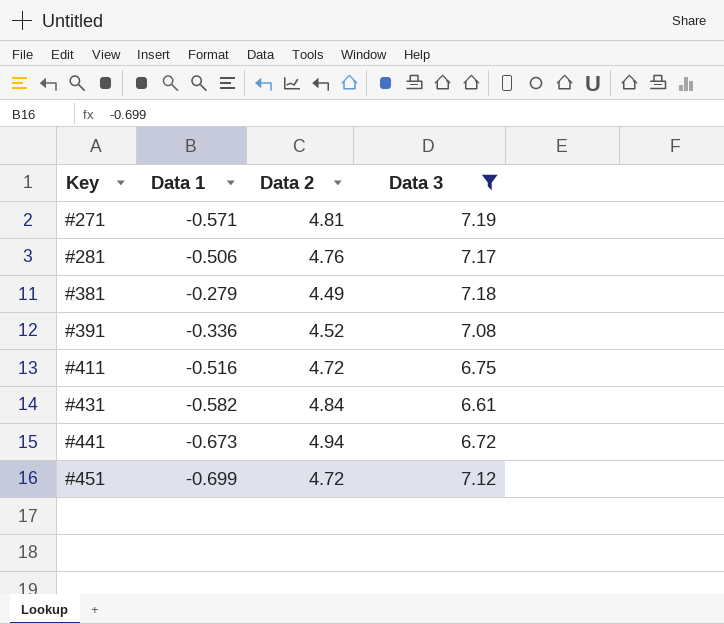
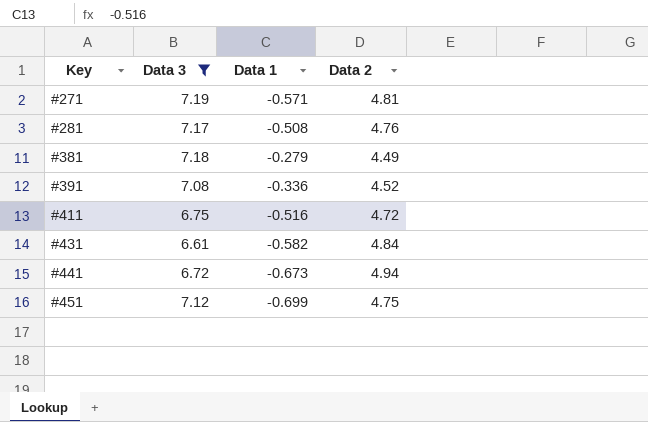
column Data 3 | position: 4 -> 2
#281 | Data 1: -0.506 -> -0.508
#451 | Data 2: 4.72 -> 4.75

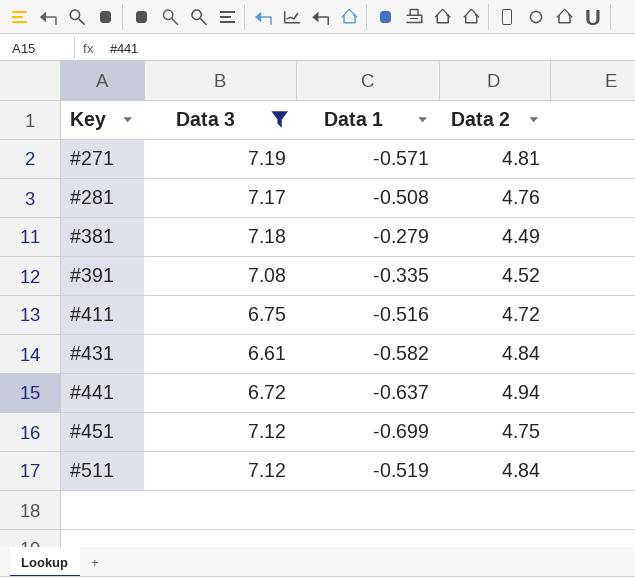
#391 | Data 1: -0.336 -> -0.335
#441 | Data 1: -0.673 -> -0.637
row #511: none -> 7.12 | -0.519 | 4.84

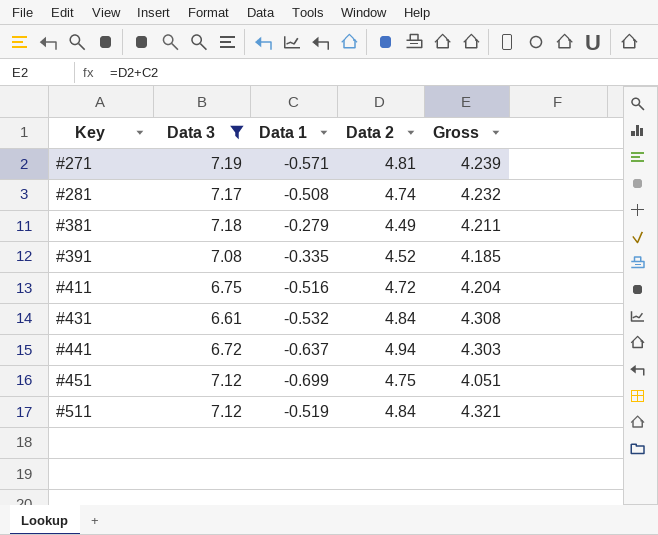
column Gross | formula: none -> [Data 1] + [Data 2]
#281 | Data 2: 4.76 -> 4.74
#431 | Data 1: -0.582 -> -0.532

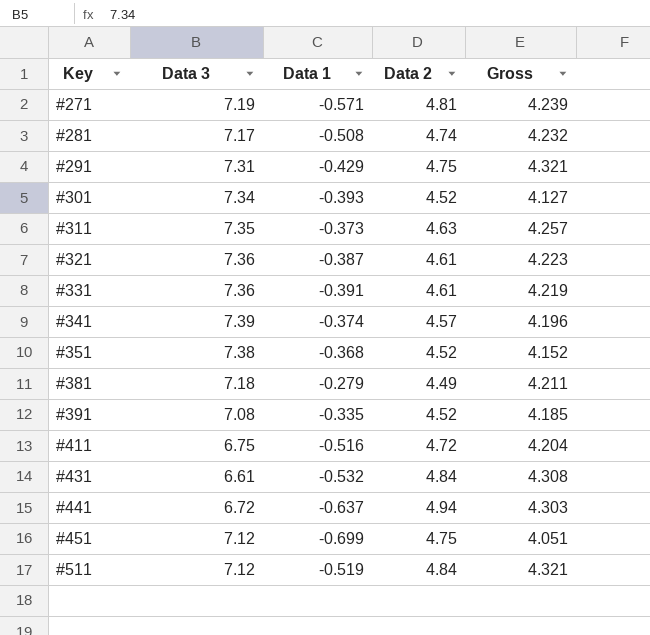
filter: Data 3 <= 7.19 -> none

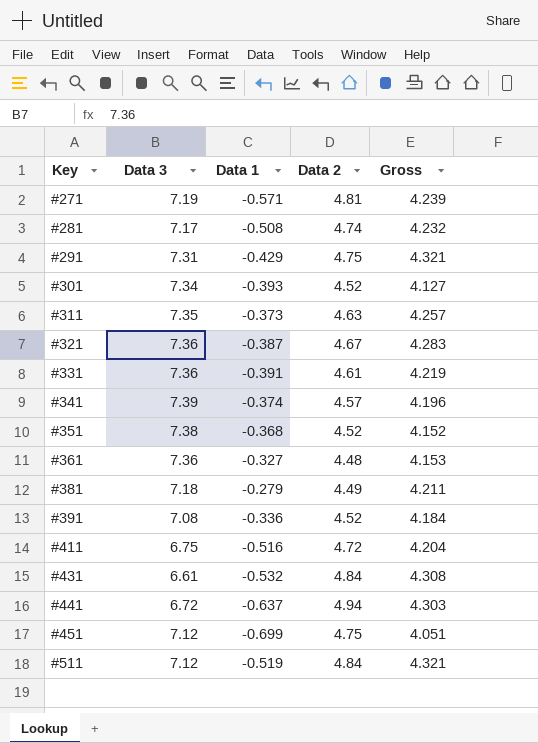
#321 | Data 2: 4.61 -> 4.67
#321 | Gross: 4.223 -> 4.283
row #361: none -> 7.36 | -0.327 | 4.48 | 4.153
#391 | Data 1: -0.335 -> -0.336
#391 | Gross: 4.185 -> 4.184

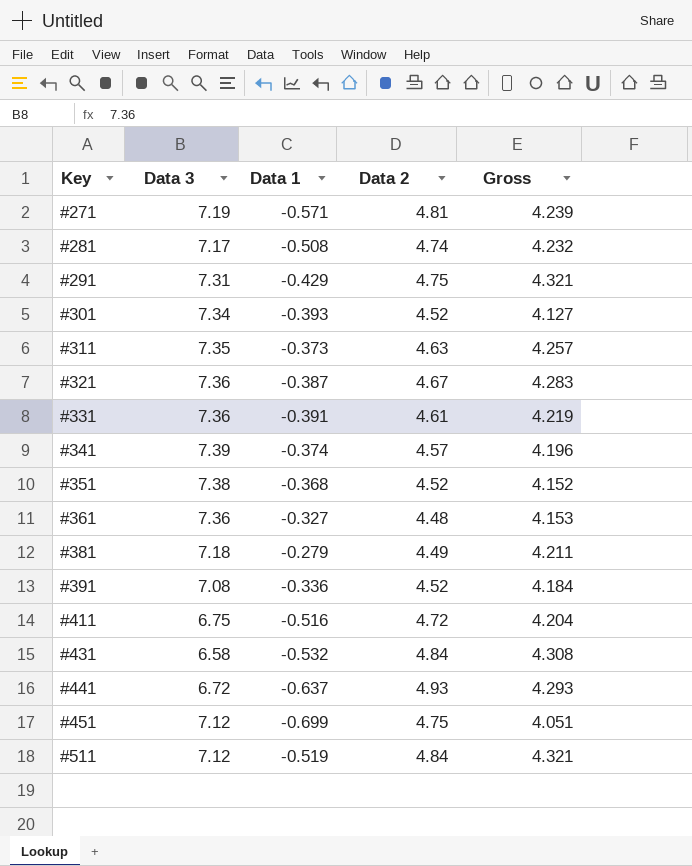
#431 | Data 3: 6.61 -> 6.58
#441 | Data 2: 4.94 -> 4.93
#441 | Gross: 4.303 -> 4.293

